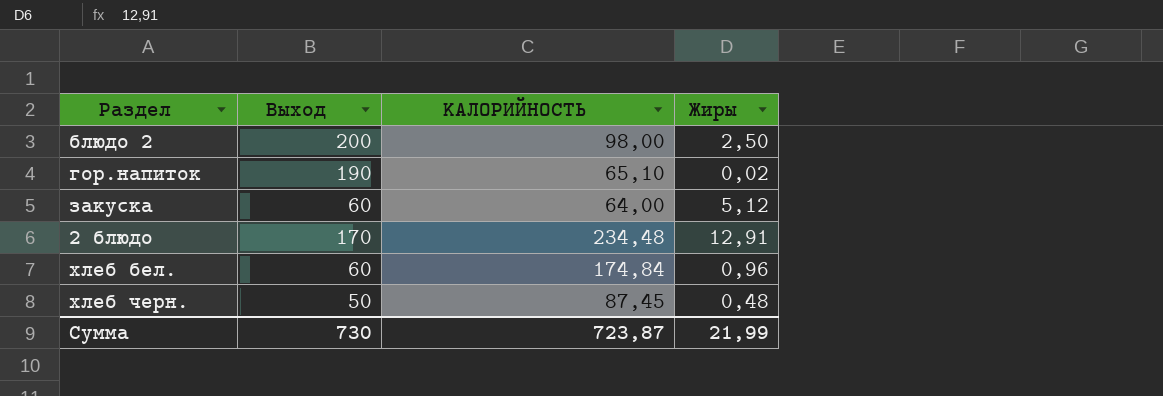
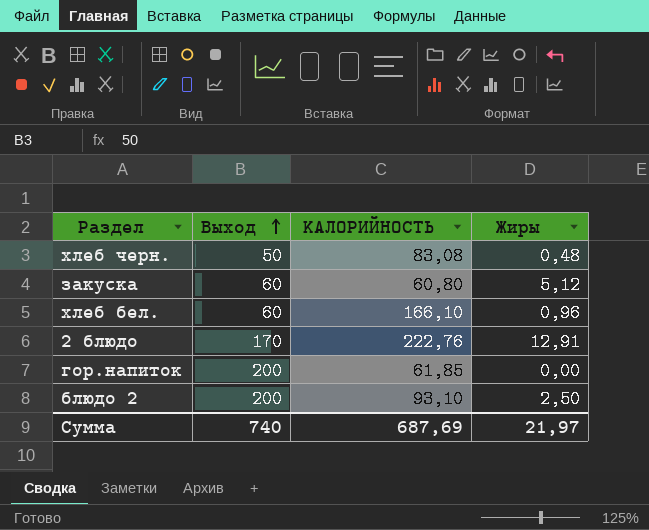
row order: none -> Выход ascending
хлеб черн. | КАЛОРИЙНОСТЬ: 87,45 -> 83,08
закуска | КАЛОРИЙНОСТЬ: 64,00 -> 60,80
хлеб бел. | КАЛОРИЙНОСТЬ: 174,84 -> 166,10
2 блюдо | КАЛОРИЙНОСТЬ: 234,48 -> 222,76
гор.напиток | Выход: 190 -> 200
гор.напиток | КАЛОРИЙНОСТЬ: 65,10 -> 61,85
гор.напиток | Жиры: 0,02 -> 0,00
блюдо 2 | КАЛОРИЙНОСТЬ: 98,00 -> 93,10
Сумма | Выход: 730 -> 740
Сумма | КАЛОРИЙНОСТЬ: 723,87 -> 687,69
Сумма | Жиры: 21,99 -> 21,97

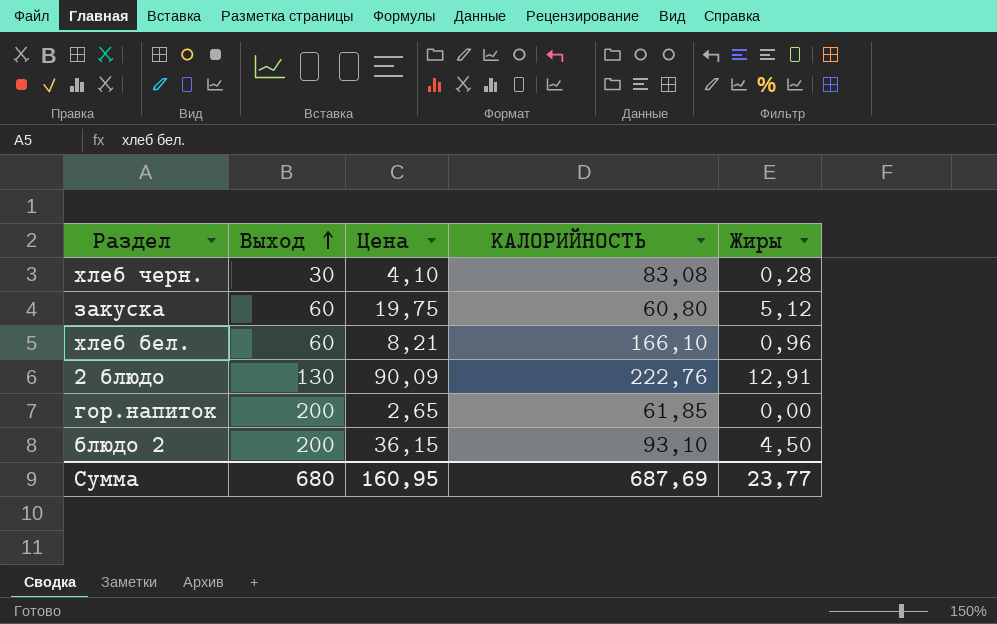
column Цена | position: none -> 3
хлеб черн. | Выход: 50 -> 30
хлеб черн. | Жиры: 0,48 -> 0,28
2 блюдо | Выход: 170 -> 130
блюдо 2 | Жиры: 2,50 -> 4,50
Сумма | Выход: 740 -> 680
Сумма | Жиры: 21,97 -> 23,77

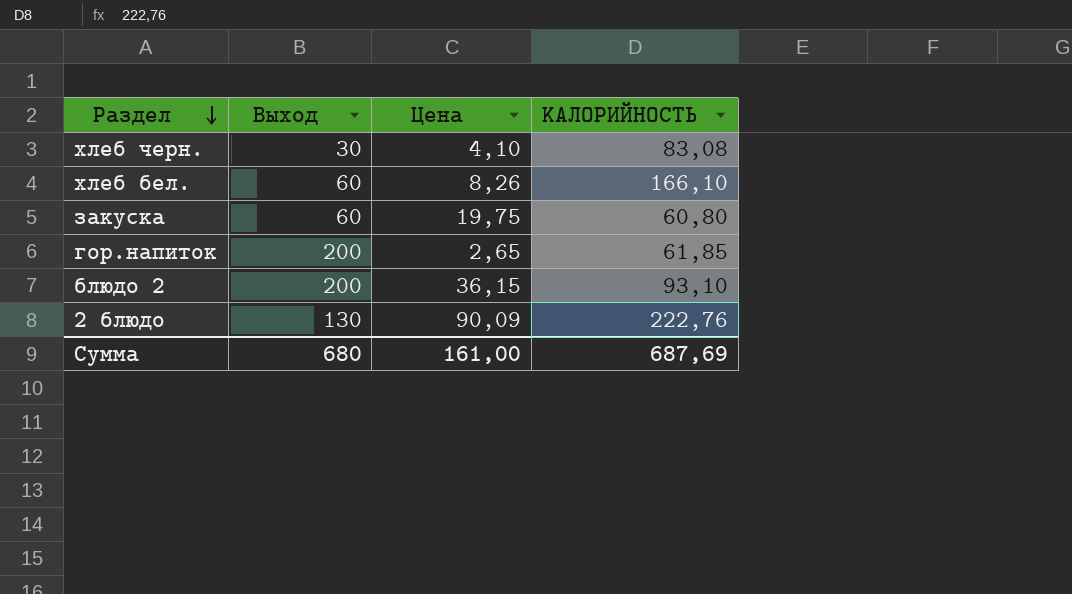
row order: Выход ascending -> Раздел descending
column Жиры | position: 5 -> none
хлеб бел. | Цена: 8,21 -> 8,26
Сумма | Цена: 160,95 -> 161,00

